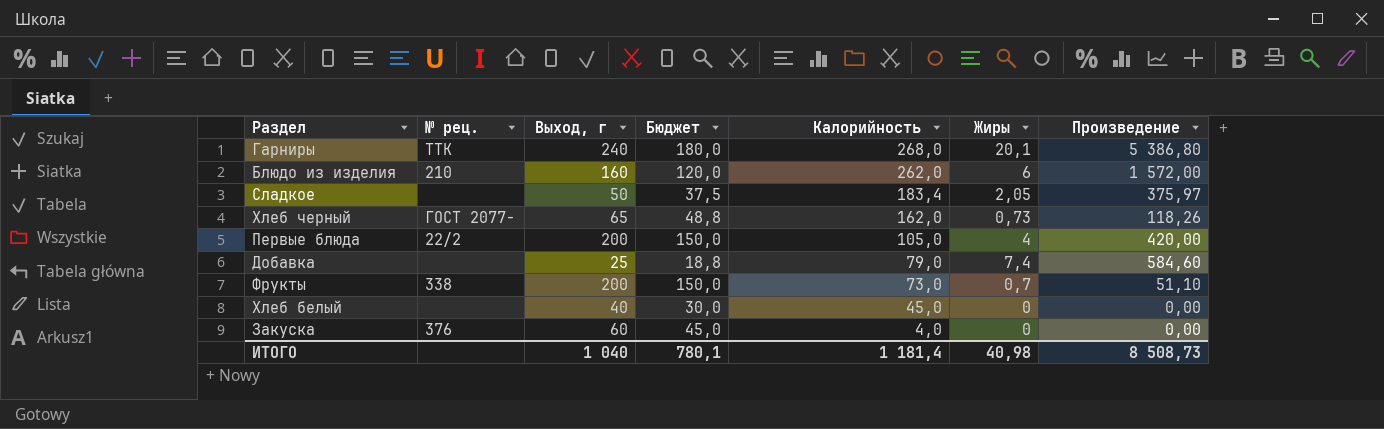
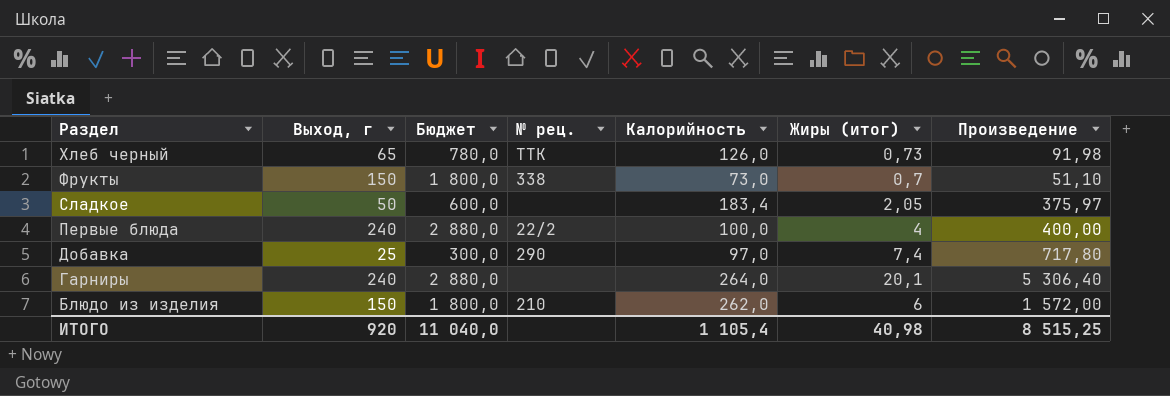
row order: Калорийность descending -> Раздел descending
column Бюджет | formula: [Выход, г] * 0,75 -> [Выход, г] * 12
column № рец. | position: 2 -> 4
column name: Жиры -> Жиры (итог)
row Хлеб белый: none | 40 | 30,0 | 45,0 | 0 | 0,00 -> none
row Закуска: 376 | 60 | 45,0 | 4,0 | 0 | 0,00 -> none
Хлеб черный | № рец.: ГОСТ 2077- -> ТТК
Хлеб черный | Калорийность: 162,0 -> 126,0
Хлеб черный | Произведение: 118,26 -> 91,98
Фрукты | Выход, г: 200 -> 150
Первые блюда | Выход, г: 200 -> 240
Первые блюда | Калорийность: 105,0 -> 100,0
Первые блюда | Произведение: 420,00 -> 400,00
Добавка | № рец.: none -> 290
Добавка | Калорийность: 79,0 -> 97,0
Добавка | Произведение: 584,60 -> 717,80
Гарниры | № рец.: ТТК -> none
Гарниры | Калорийность: 268,0 -> 264,0
Гарниры | Произведение: 5 386,80 -> 5 306,40
Блюдо из изделия | Выход, г: 160 -> 150
ИТОГО | Выход, г: 1 040 -> 920
ИТОГО | Бюджет: 780,1 -> 11 040,0
ИТОГО | Калорийность: 1 181,4 -> 1 105,4
ИТОГО | Произведение: 8 508,73 -> 8 515,25

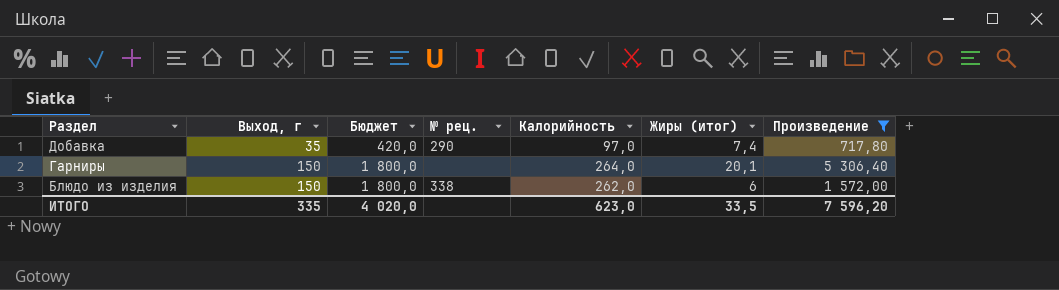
filter: none -> Произведение >= 717,80
Добавка | Выход, г: 25 -> 35
Добавка | Бюджет: 300,0 -> 420,0
Гарниры | Выход, г: 240 -> 150
Гарниры | Бюджет: 2 880,0 -> 1 800,0
Блюдо из изделия | № рец.: 210 -> 338
ИТОГО | Выход, г: 920 -> 335
ИТОГО | Бюджет: 11 040,0 -> 4 020,0
ИТОГО | Калорийность: 1 105,4 -> 623,0
ИТОГО | Жиры (итог): 40,98 -> 33,5
ИТОГО | Произведение: 8 515,25 -> 7 596,20

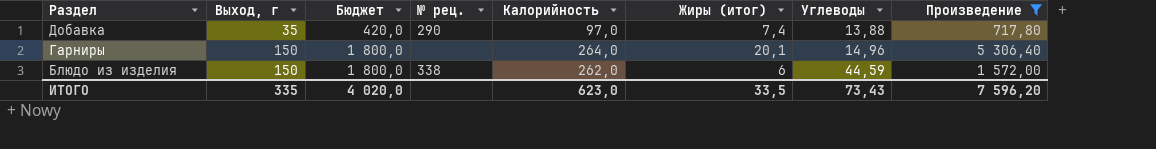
column Углеводы | position: none -> 7

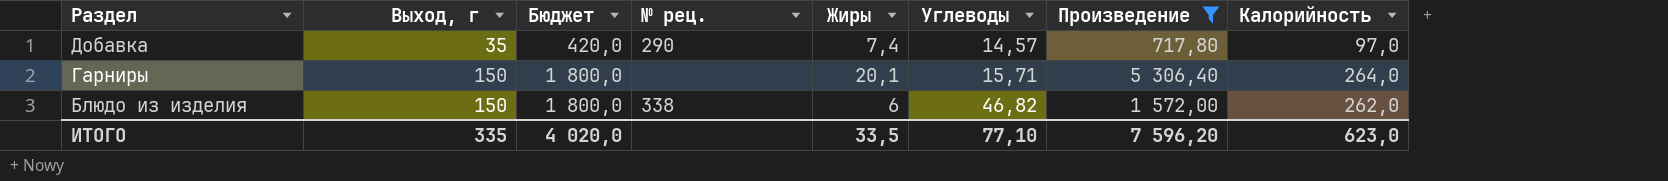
column name: Жиры (итог) -> Жиры
column Калорийность | position: 5 -> 8
Добавка | Углеводы: 13,88 -> 14,57
Гарниры | Углеводы: 14,96 -> 15,71
Блюдо из изделия | Углеводы: 44,59 -> 46,82
ИТОГО | Углеводы: 73,43 -> 77,10

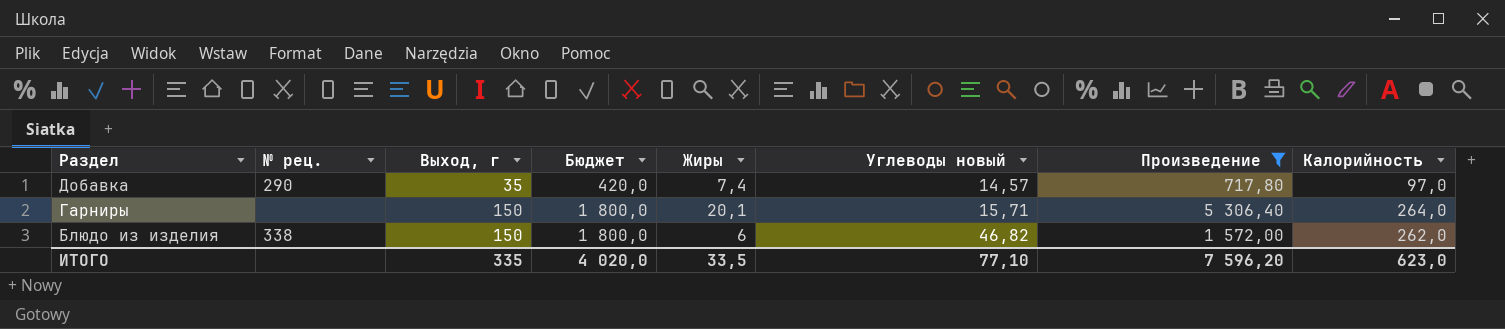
column № рец. | position: 4 -> 2
column name: Углеводы -> Углеводы новый

